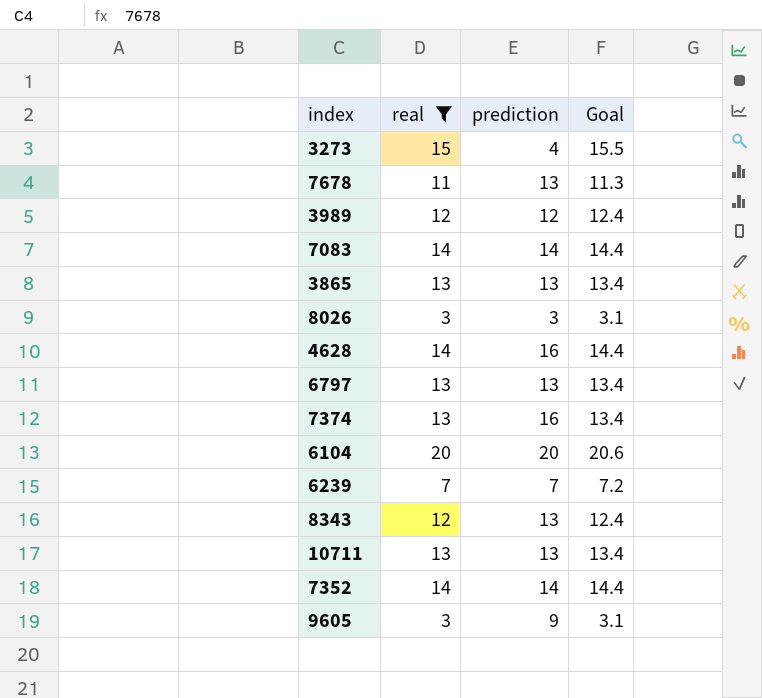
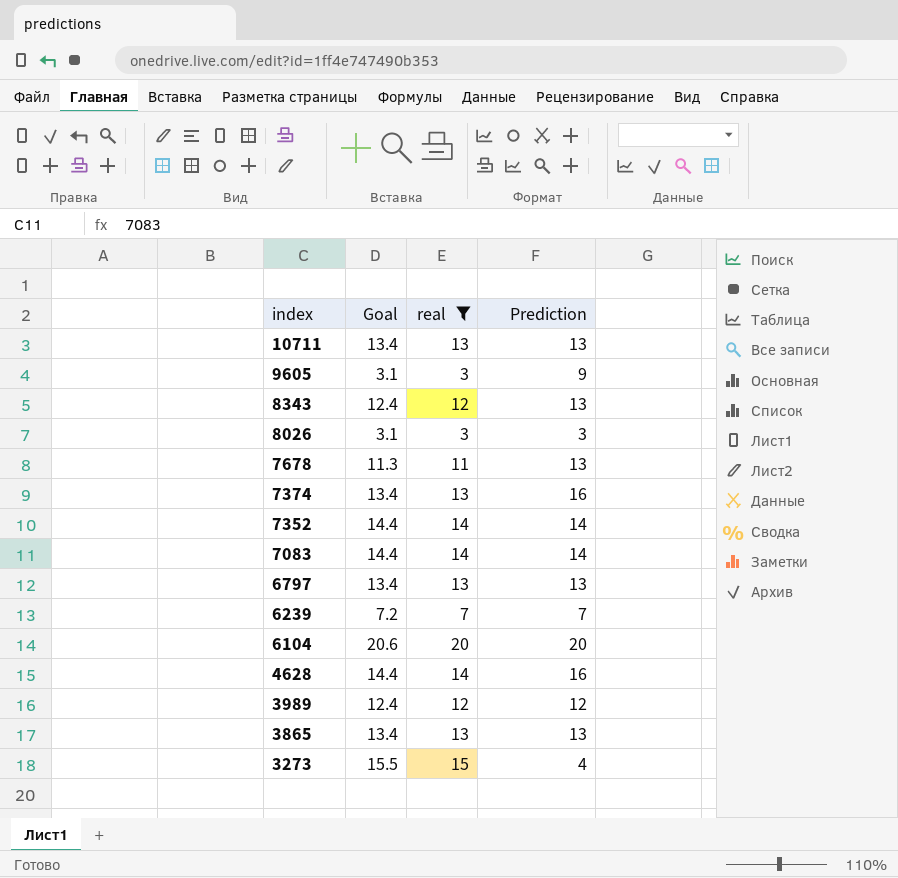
row order: none -> index descending
column Goal | position: 4 -> 2
column name: prediction -> Prediction

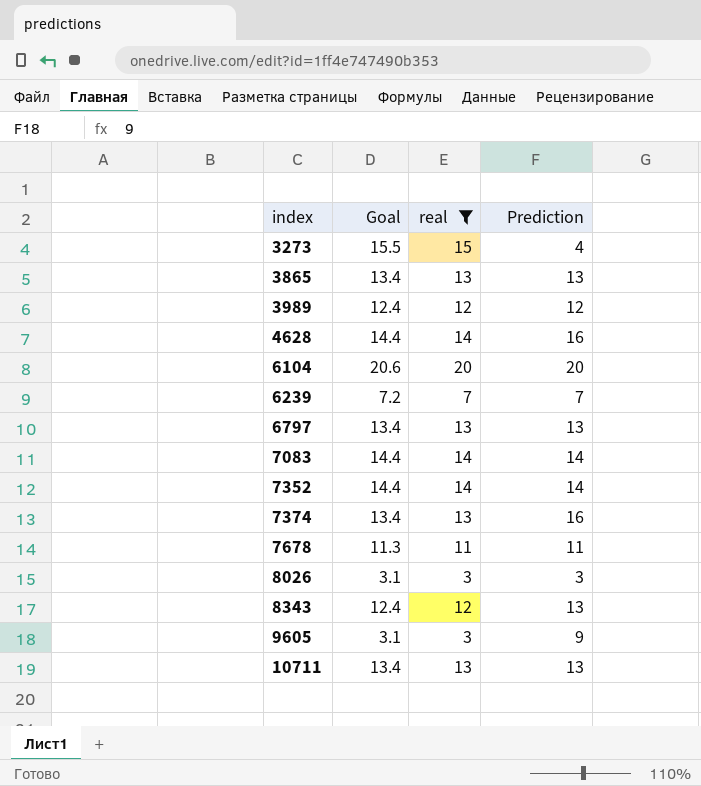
row order: index descending -> index ascending
7678 | Prediction: 13 -> 11

